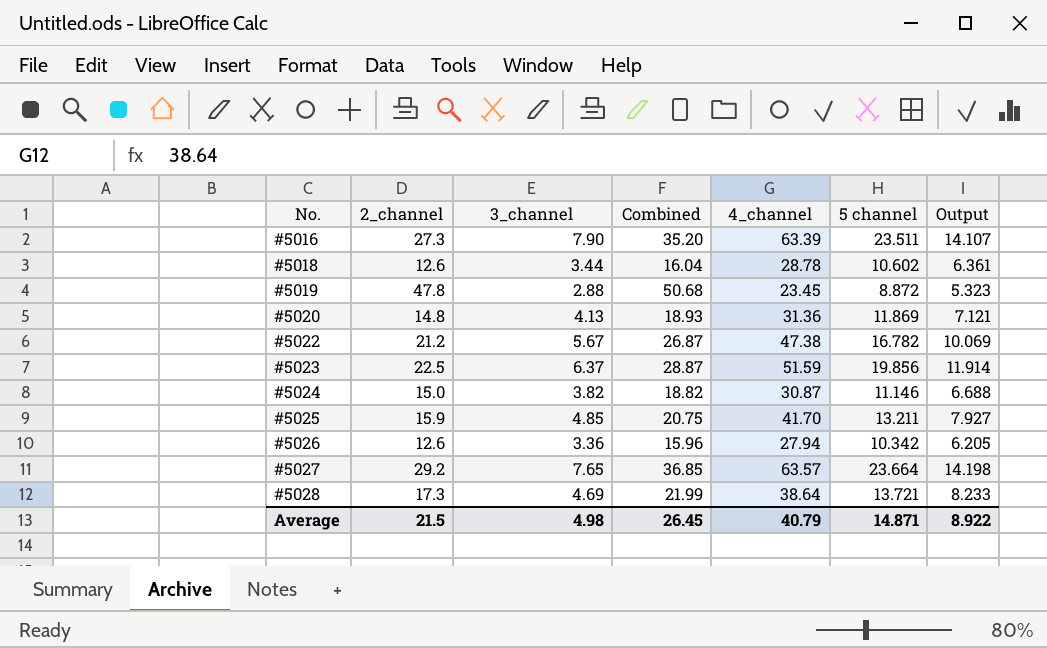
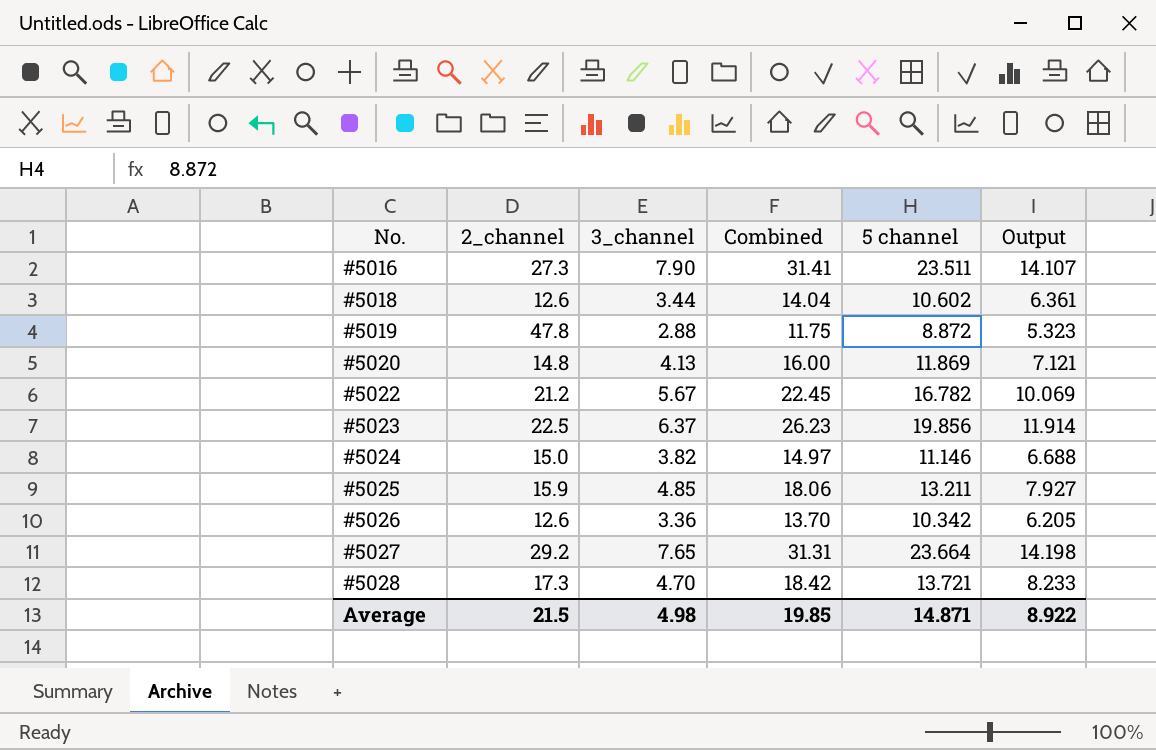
column 4_channel | position: 5 -> none
column Combined | formula: [2_channel] + [3_channel] -> [3_channel] + [5 channel]
#5028 | 3_channel: 4.69 -> 4.70
Average | Combined: 26.45 -> 19.85

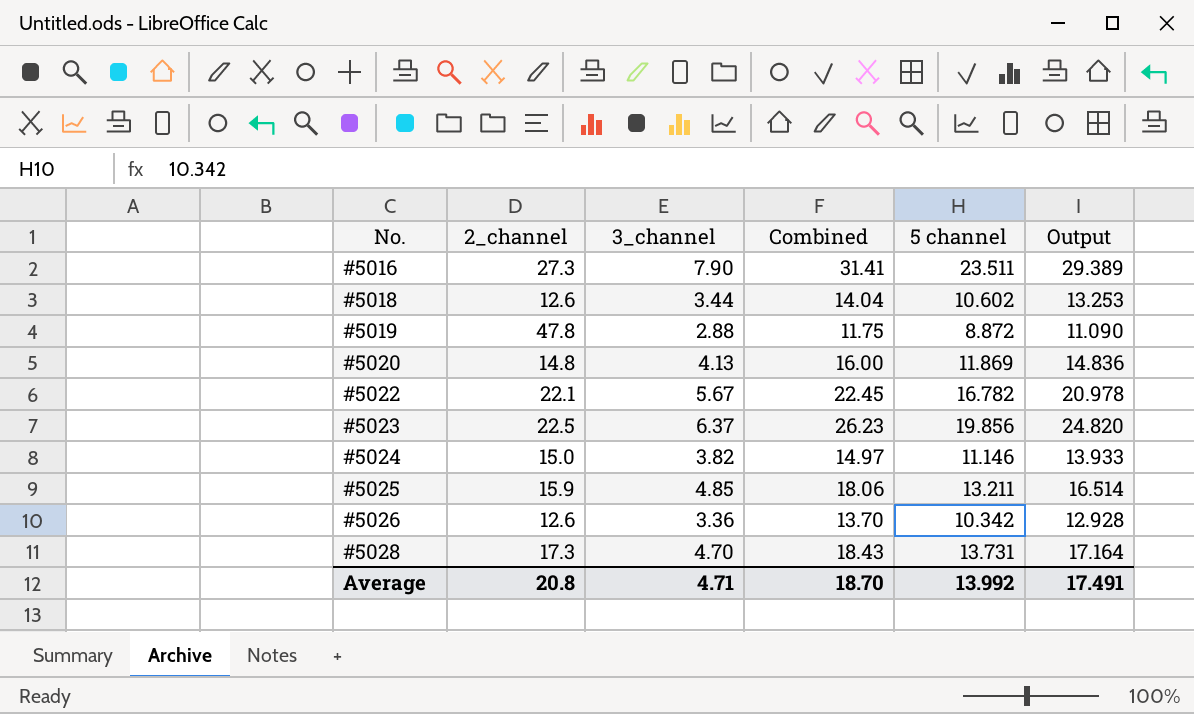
column Output | formula: [5 channel] * 0.6 -> [5 channel] * 1.25
row #5027: 29.2 | 7.65 | 31.31 | 23.664 | 14.198 -> none
#5022 | 2_channel: 21.2 -> 22.1
#5028 | Combined: 18.42 -> 18.43
#5028 | 5 channel: 13.721 -> 13.731
Average | 2_channel: 21.5 -> 20.8
Average | 3_channel: 4.98 -> 4.71
Average | Combined: 19.85 -> 18.70
Average | 5 channel: 14.871 -> 13.992
Average | Output: 8.922 -> 17.491

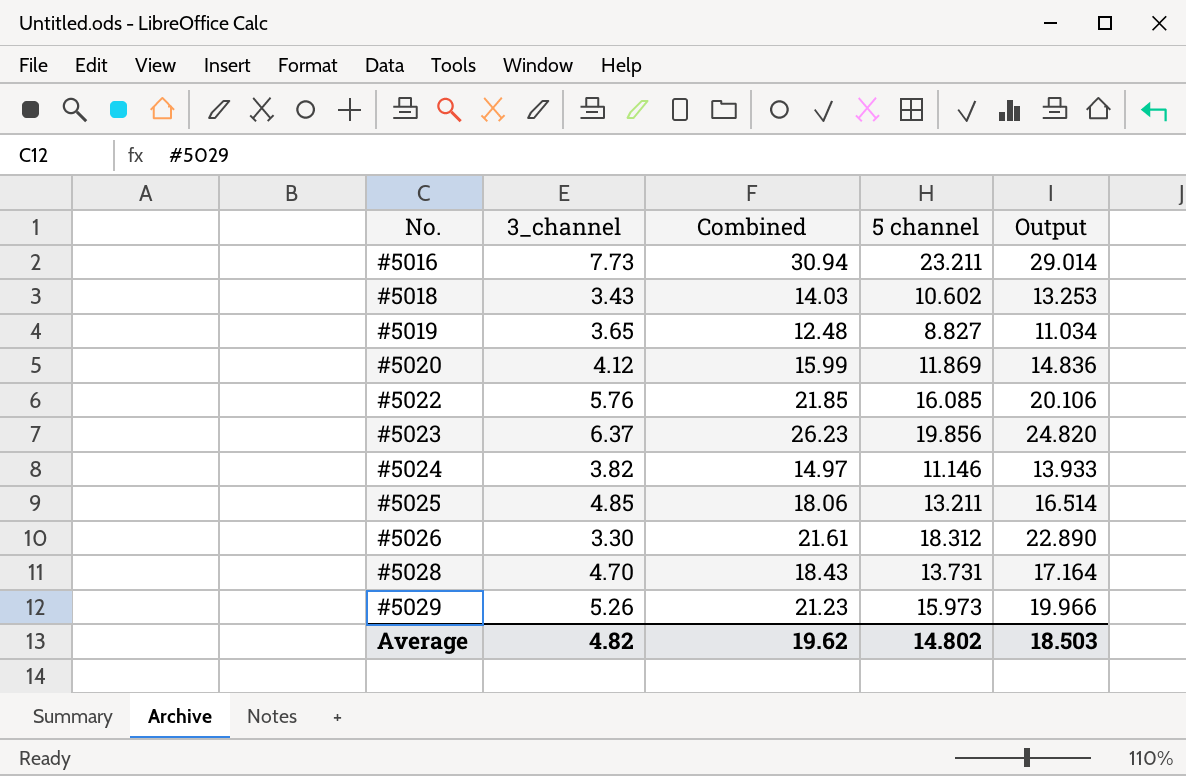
column 2_channel | position: 2 -> none
#5016 | 3_channel: 7.90 -> 7.73
#5016 | Combined: 31.41 -> 30.94
#5016 | 5 channel: 23.511 -> 23.211
#5016 | Output: 29.389 -> 29.014
#5018 | 3_channel: 3.44 -> 3.43
#5018 | Combined: 14.04 -> 14.03
#5019 | 3_channel: 2.88 -> 3.65
#5019 | Combined: 11.75 -> 12.48
#5019 | 5 channel: 8.872 -> 8.827
#5019 | Output: 11.090 -> 11.034
#5020 | 3_channel: 4.13 -> 4.12
#5020 | Combined: 16.00 -> 15.99
#5022 | 3_channel: 5.67 -> 5.76
#5022 | Combined: 22.45 -> 21.85
#5022 | 5 channel: 16.782 -> 16.085
#5022 | Output: 20.978 -> 20.106
#5026 | 3_channel: 3.36 -> 3.30
#5026 | Combined: 13.70 -> 21.61
#5026 | 5 channel: 10.342 -> 18.312
#5026 | Output: 12.928 -> 22.890
row #5029: none -> 5.26 | 21.23 | 15.973 | 19.966
Average | 3_channel: 4.71 -> 4.82
Average | Combined: 18.70 -> 19.62
Average | 5 channel: 13.992 -> 14.802
Average | Output: 17.491 -> 18.503

